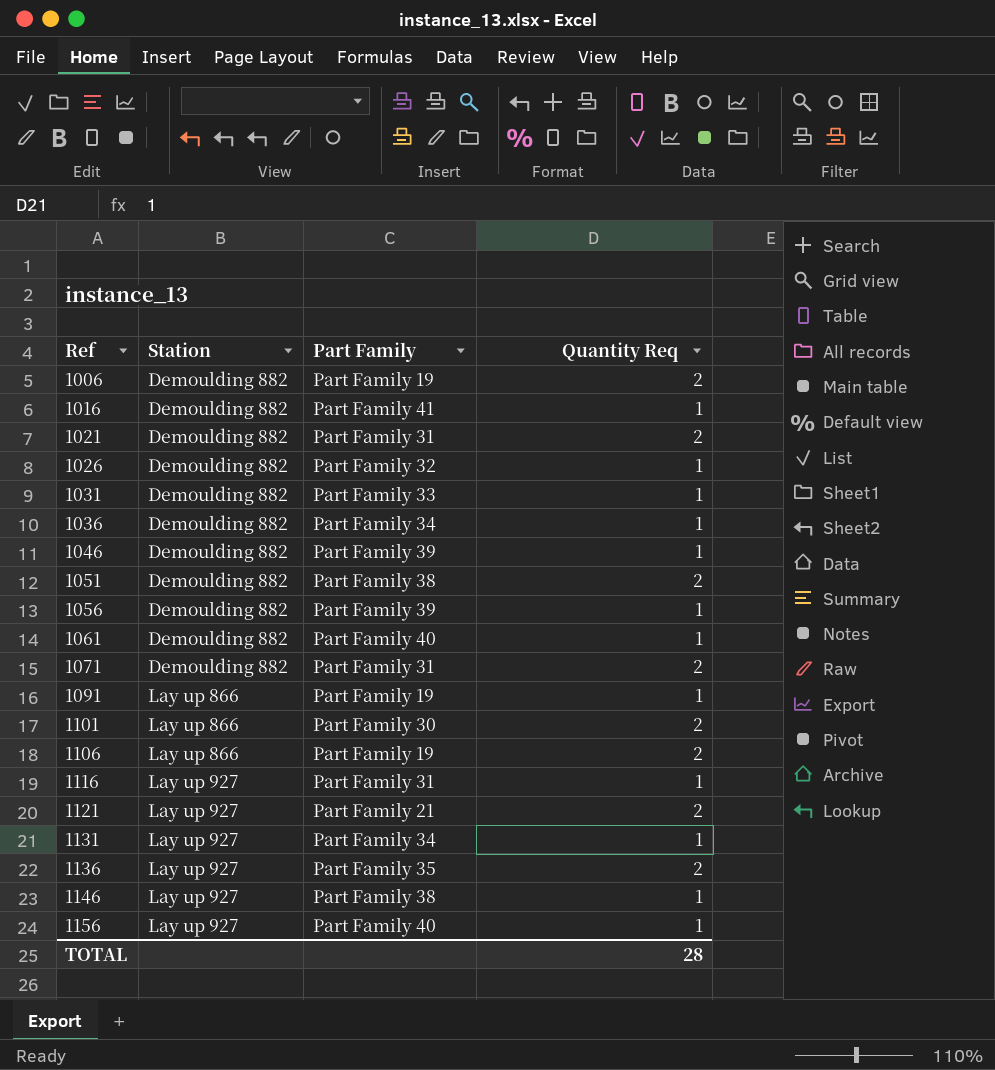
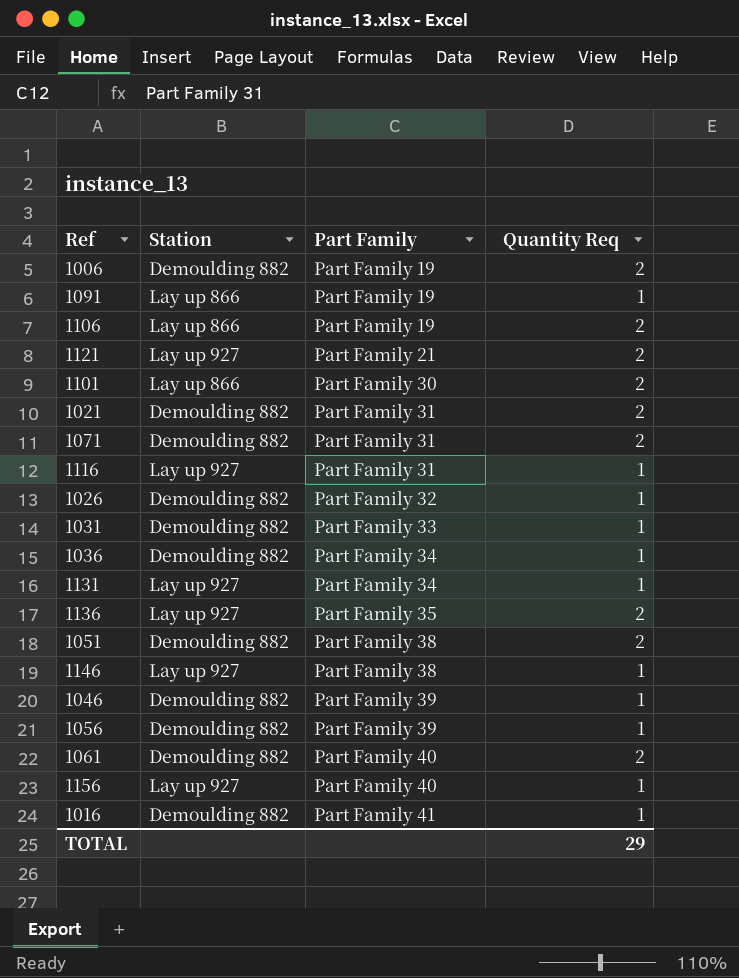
row order: Ref ascending -> Part Family ascending
1061 | Quantity Req: 1 -> 2
TOTAL | Quantity Req: 28 -> 29

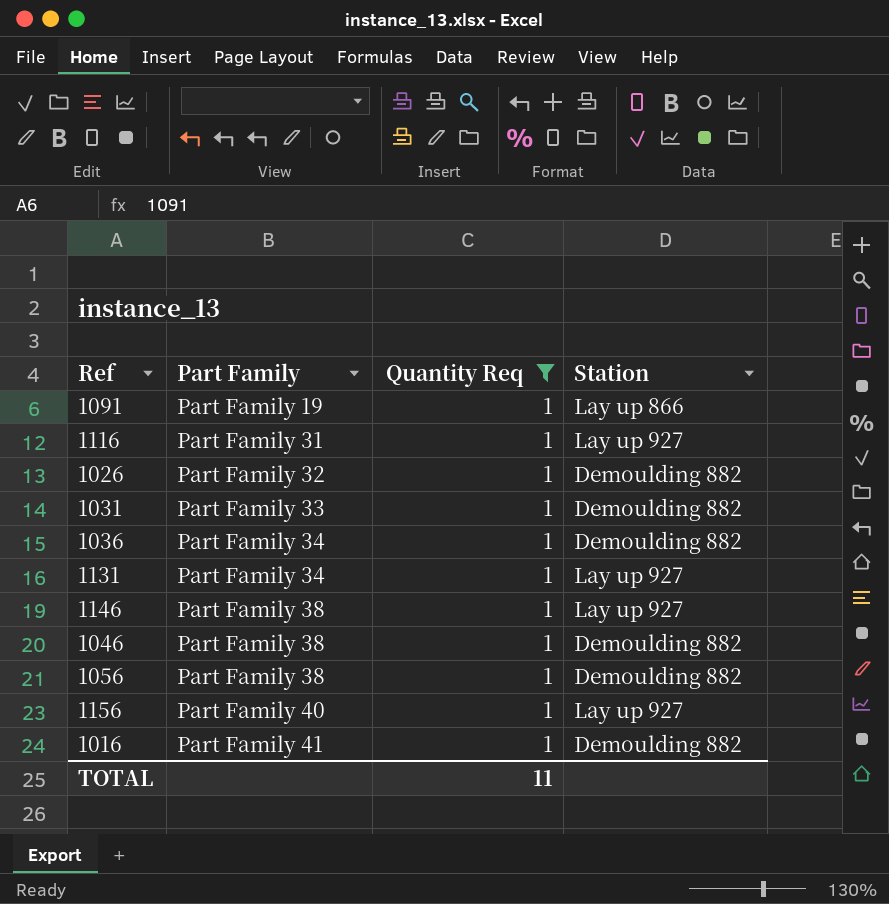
filter: none -> Quantity Req = 1
column Station | position: 2 -> 4
1046 | Part Family: Part Family 39 -> Part Family 38
1056 | Part Family: Part Family 39 -> Part Family 38
TOTAL | Quantity Req: 29 -> 11

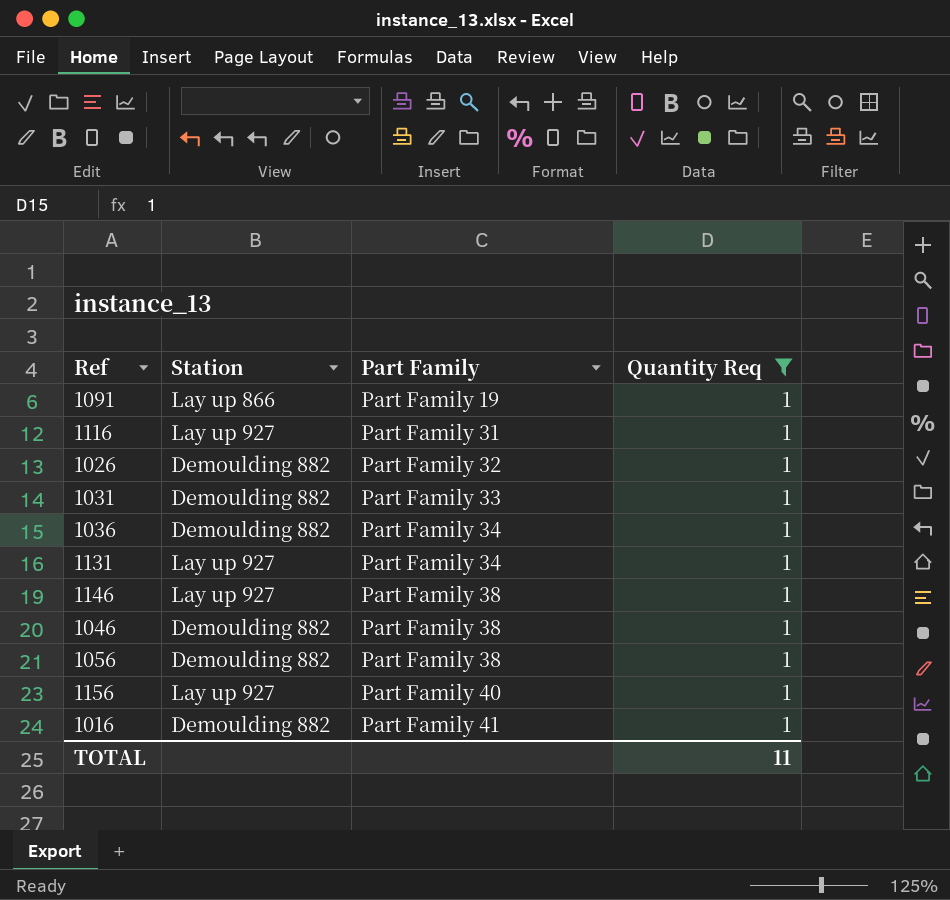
column Station | position: 4 -> 2

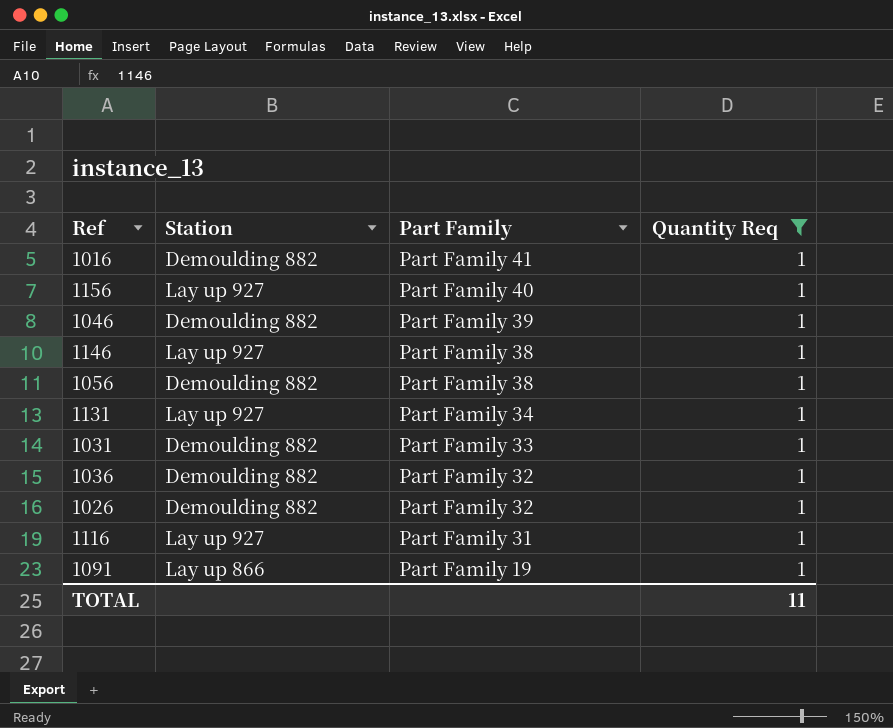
row order: Part Family ascending -> Part Family descending
1046 | Part Family: Part Family 38 -> Part Family 39
1036 | Part Family: Part Family 34 -> Part Family 32

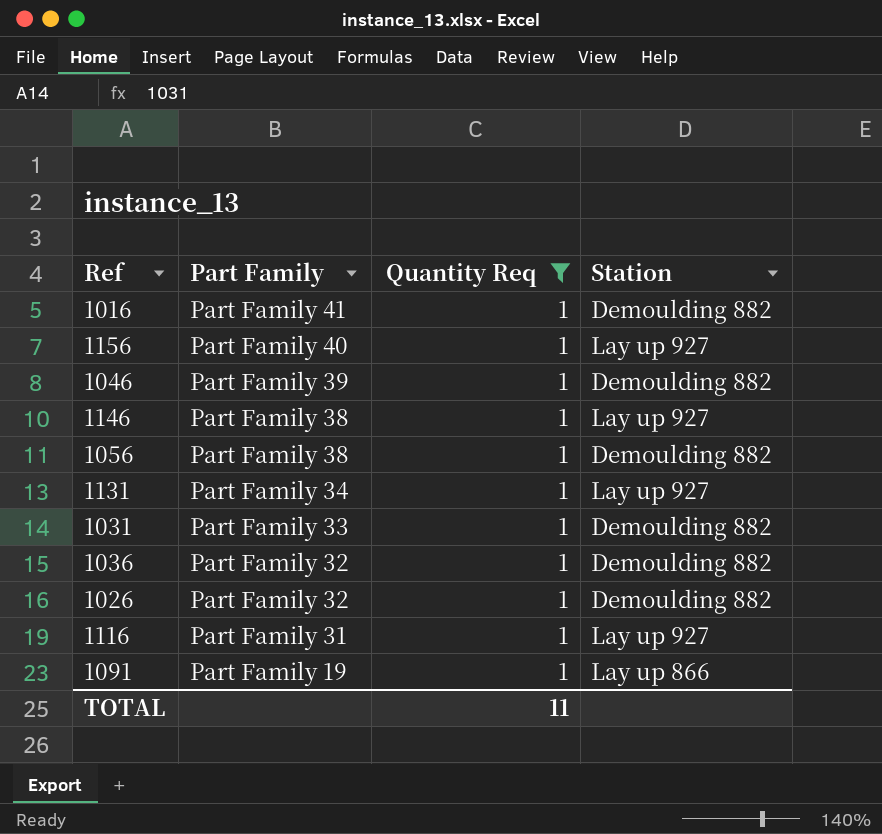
column Station | position: 2 -> 4

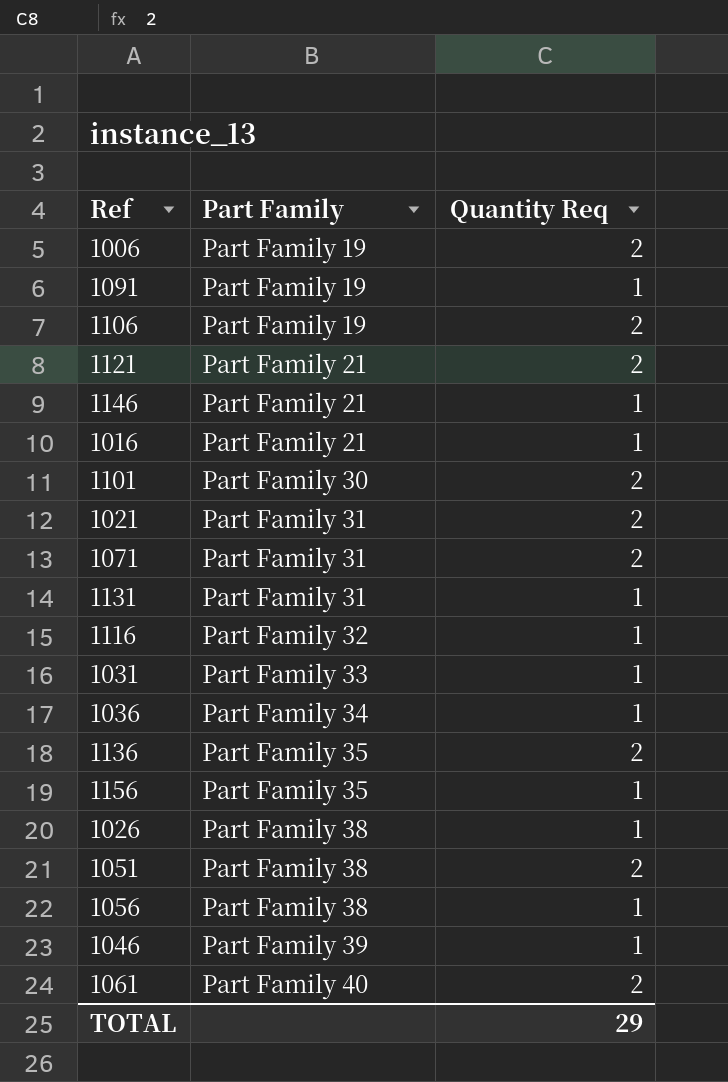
filter: Quantity Req = 1 -> none
row order: Part Family descending -> Part Family ascending
column Station | position: 4 -> none
1146 | Part Family: Part Family 38 -> Part Family 21
1016 | Part Family: Part Family 41 -> Part Family 21
1131 | Part Family: Part Family 34 -> Part Family 31
1116 | Part Family: Part Family 31 -> Part Family 32
1036 | Part Family: Part Family 32 -> Part Family 34
1156 | Part Family: Part Family 40 -> Part Family 35
1026 | Part Family: Part Family 32 -> Part Family 38
TOTAL | Quantity Req: 11 -> 29

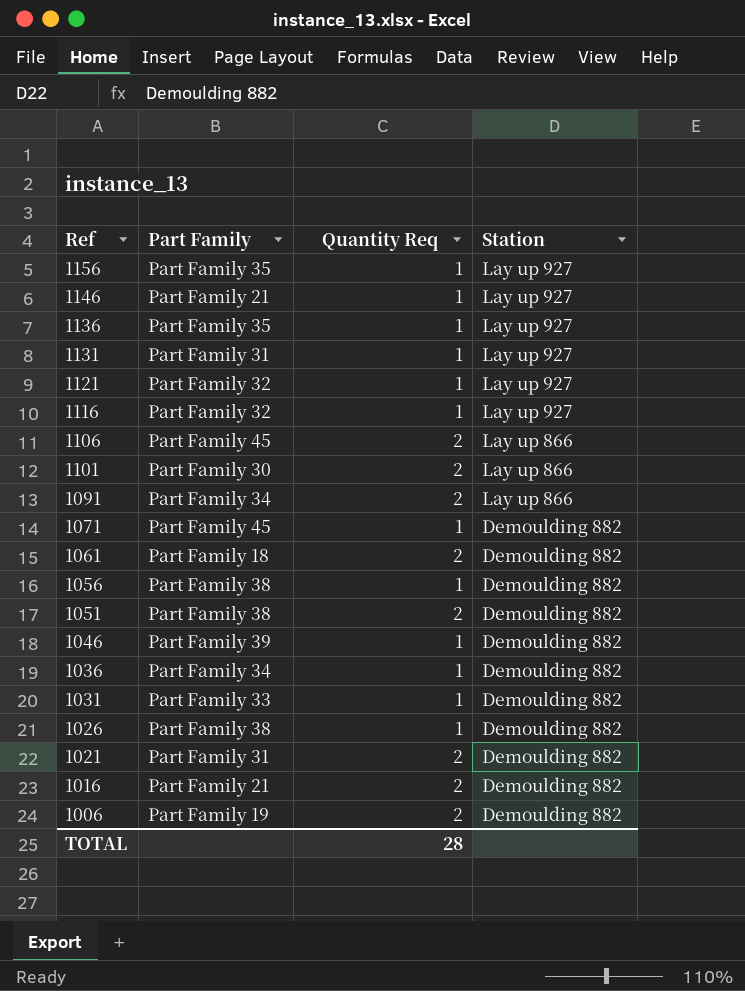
row order: Part Family ascending -> Ref descending
column Station | position: none -> 4
1136 | Quantity Req: 2 -> 1
1121 | Part Family: Part Family 21 -> Part Family 32
1121 | Quantity Req: 2 -> 1
1106 | Part Family: Part Family 19 -> Part Family 45
1091 | Part Family: Part Family 19 -> Part Family 34
1091 | Quantity Req: 1 -> 2
1071 | Part Family: Part Family 31 -> Part Family 45
1071 | Quantity Req: 2 -> 1
1061 | Part Family: Part Family 40 -> Part Family 18
1016 | Quantity Req: 1 -> 2
TOTAL | Quantity Req: 29 -> 28

